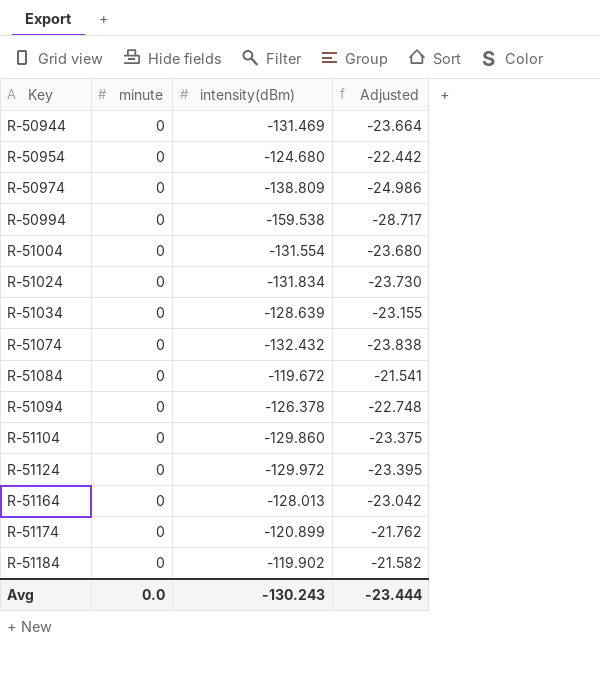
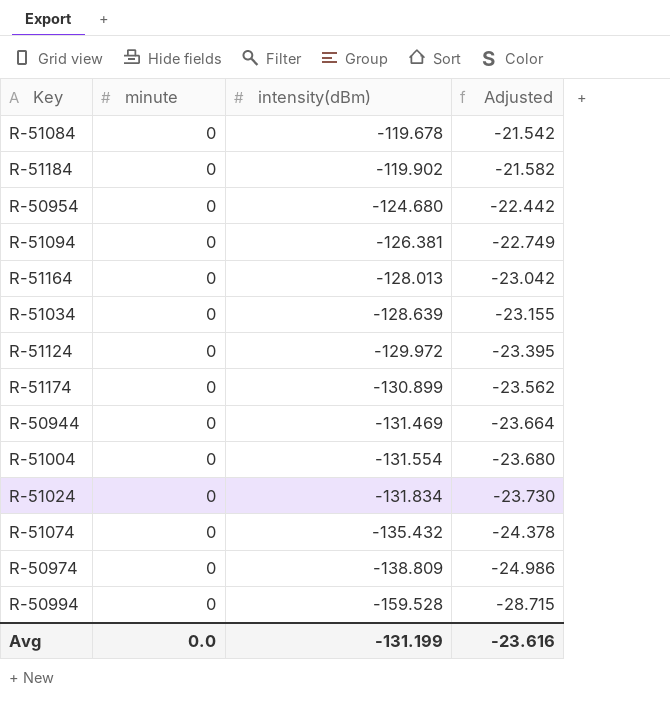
row order: Key ascending -> intensity(dBm) descending
row R-51104: 0 | -129.860 | -23.375 -> none
R-51084 | intensity(dBm): -119.672 -> -119.678
R-51084 | Adjusted: -21.541 -> -21.542
R-51094 | intensity(dBm): -126.378 -> -126.381
R-51094 | Adjusted: -22.748 -> -22.749
R-51174 | intensity(dBm): -120.899 -> -130.899
R-51174 | Adjusted: -21.762 -> -23.562
R-51074 | intensity(dBm): -132.432 -> -135.432
R-51074 | Adjusted: -23.838 -> -24.378
R-50994 | intensity(dBm): -159.538 -> -159.528
R-50994 | Adjusted: -28.717 -> -28.715
Avg | intensity(dBm): -130.243 -> -131.199
Avg | Adjusted: -23.444 -> -23.616

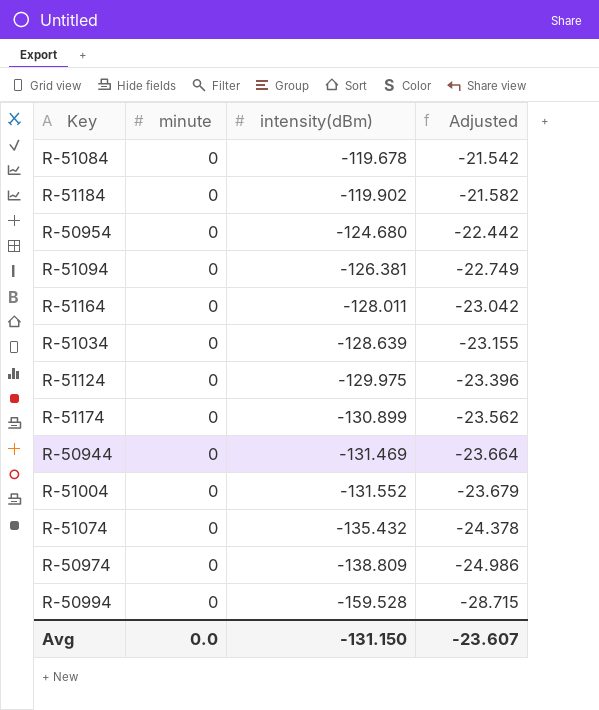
row R-51024: 0 | -131.834 | -23.730 -> none
R-51164 | intensity(dBm): -128.013 -> -128.011
R-51124 | intensity(dBm): -129.972 -> -129.975
R-51124 | Adjusted: -23.395 -> -23.396
R-51004 | intensity(dBm): -131.554 -> -131.552
R-51004 | Adjusted: -23.680 -> -23.679
Avg | intensity(dBm): -131.199 -> -131.150
Avg | Adjusted: -23.616 -> -23.607

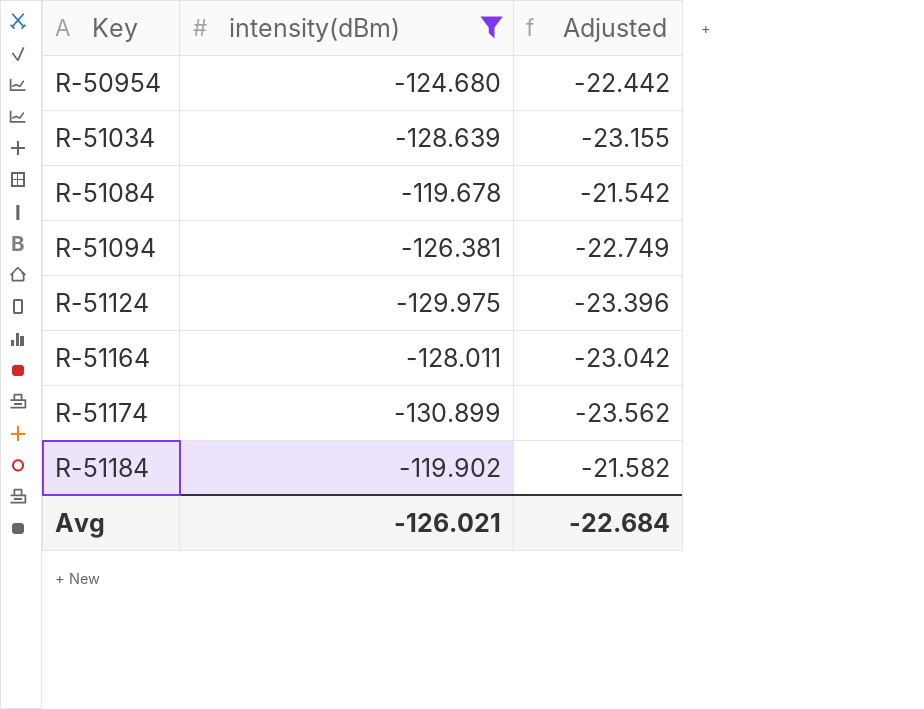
filter: none -> intensity(dBm) >= -130.899
row order: intensity(dBm) descending -> Key ascending
column minute | position: 2 -> none
Avg | intensity(dBm): -131.150 -> -126.021
Avg | Adjusted: -23.607 -> -22.684

